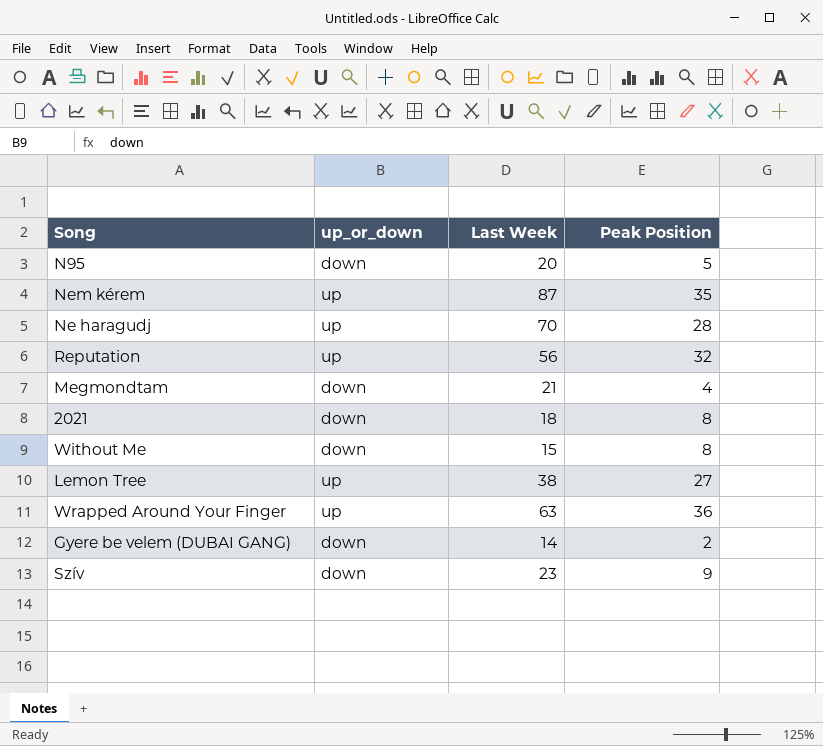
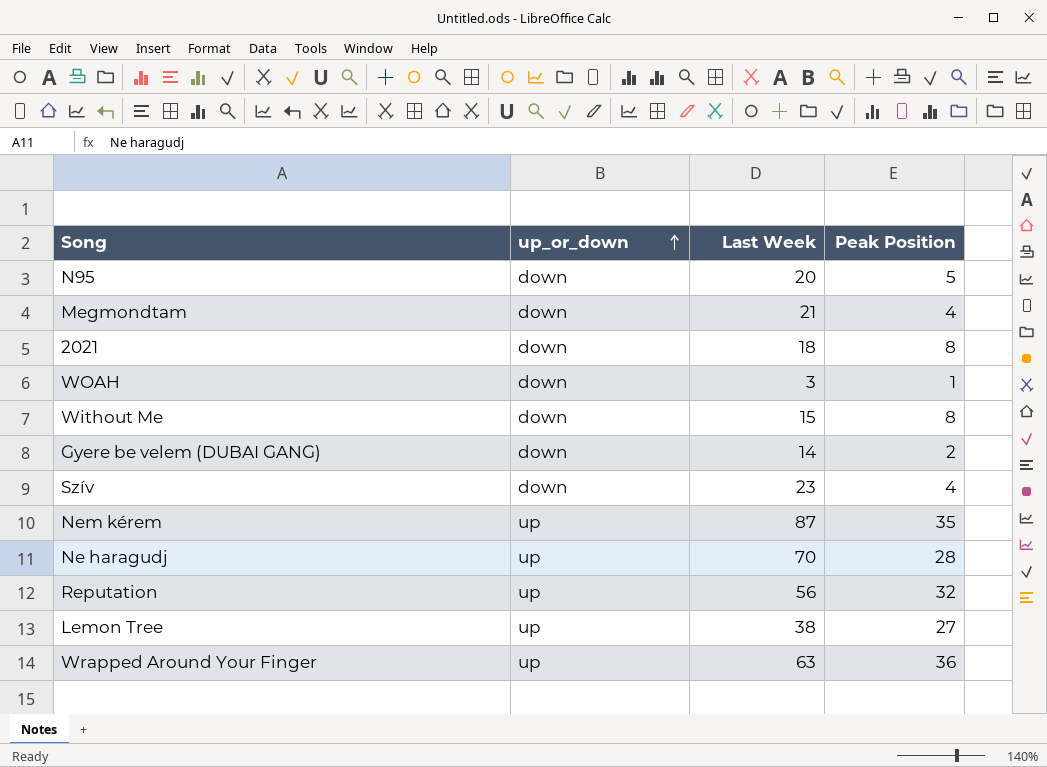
row order: none -> up_or_down ascending
row WOAH: none -> down | 3 | 1
Szív | Peak Position: 9 -> 4

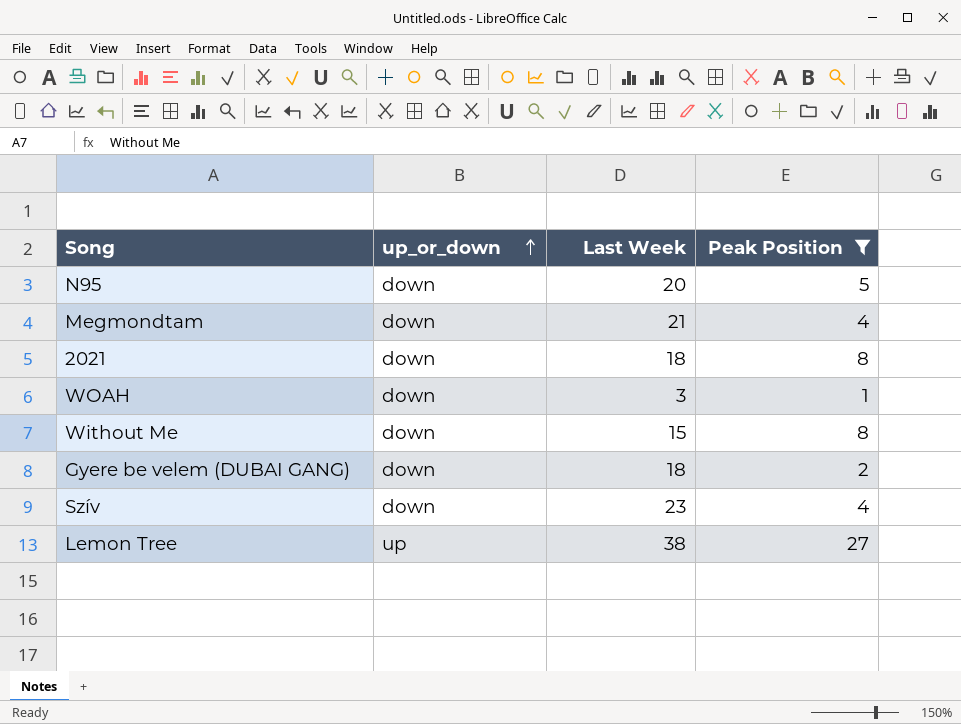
filter: none -> Peak Position <= 27
Gyere be velem (DUBAI GANG) | Last Week: 14 -> 18

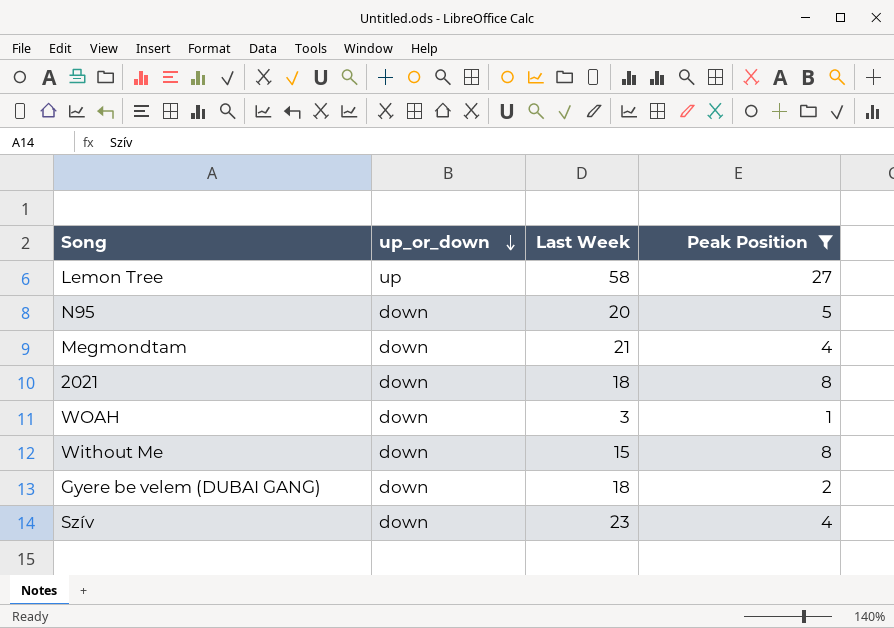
row order: up_or_down ascending -> up_or_down descending
Lemon Tree | Last Week: 38 -> 58

